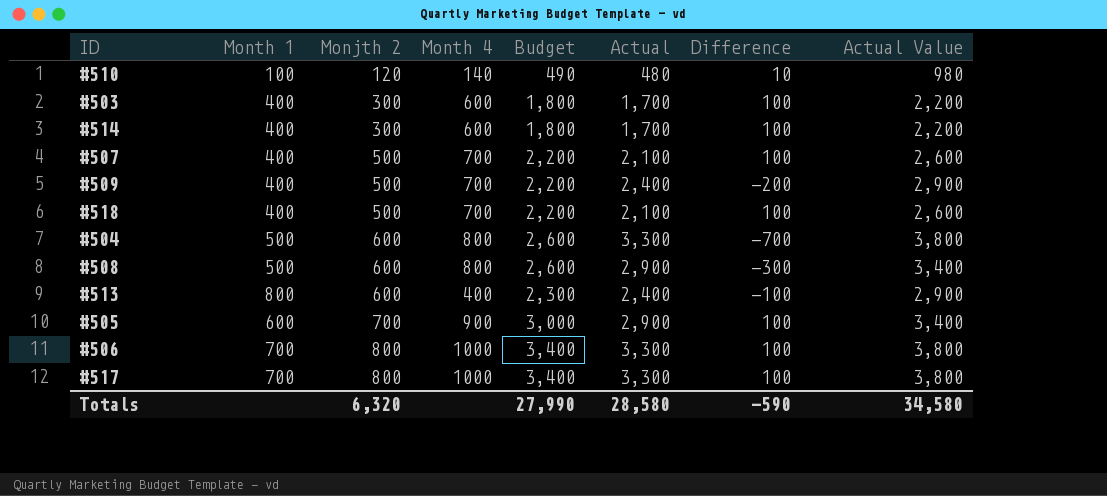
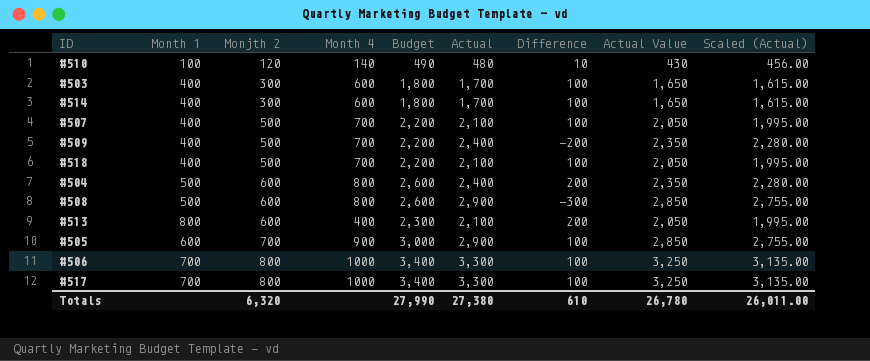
column Actual Value | formula: [Actual] + 500 -> [Actual] - 50
column Scaled (Actual) | formula: none -> [Actual] * 0.95
#504 | Actual: 3,300 -> 2,400
#504 | Difference: -700 -> 200
#513 | Actual: 2,400 -> 2,100
#513 | Difference: -100 -> 200
Totals | Actual: 28,580 -> 27,380
Totals | Difference: -590 -> 610
Totals | Actual Value: 34,580 -> 26,780

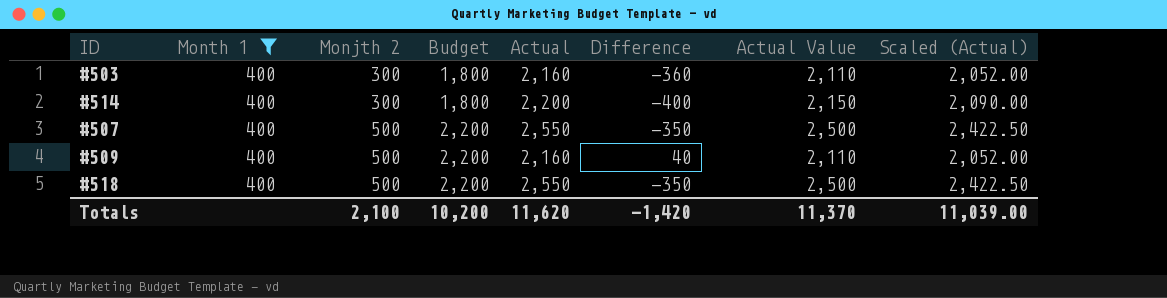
filter: none -> Month 1 = 400
column Month 4 | position: 4 -> none
#503 | Actual: 1,700 -> 2,160
#503 | Difference: 100 -> -360
#503 | Actual Value: 1,650 -> 2,110
#503 | Scaled (Actual): 1,615.00 -> 2,052.00
#514 | Actual: 1,700 -> 2,200
#514 | Difference: 100 -> -400
#514 | Actual Value: 1,650 -> 2,150
#514 | Scaled (Actual): 1,615.00 -> 2,090.00
#507 | Actual: 2,100 -> 2,550
#507 | Difference: 100 -> -350
#507 | Actual Value: 2,050 -> 2,500
#507 | Scaled (Actual): 1,995.00 -> 2,422.50
#509 | Actual: 2,400 -> 2,160
#509 | Difference: -200 -> 40
#509 | Actual Value: 2,350 -> 2,110
#509 | Scaled (Actual): 2,280.00 -> 2,052.00
#518 | Actual: 2,100 -> 2,550
#518 | Difference: 100 -> -350
#518 | Actual Value: 2,050 -> 2,500
#518 | Scaled (Actual): 1,995.00 -> 2,422.50
Totals | Monjth 2: 6,320 -> 2,100
Totals | Budget: 27,990 -> 10,200
Totals | Actual: 27,380 -> 11,620
Totals | Difference: 610 -> -1,420
Totals | Actual Value: 26,780 -> 11,370
Totals | Scaled (Actual): 26,011.00 -> 11,039.00

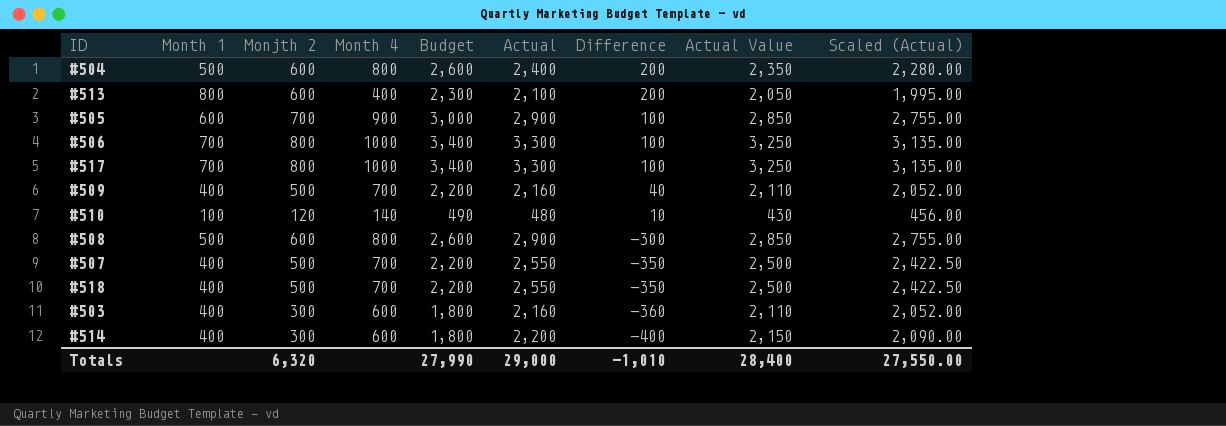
filter: Month 1 = 400 -> none
row order: Monjth 2 ascending -> Difference descending
column Month 4 | position: none -> 4
Totals | Monjth 2: 2,100 -> 6,320
Totals | Budget: 10,200 -> 27,990
Totals | Actual: 11,620 -> 29,000
Totals | Difference: -1,420 -> -1,010
Totals | Actual Value: 11,370 -> 28,400
Totals | Scaled (Actual): 11,039.00 -> 27,550.00

